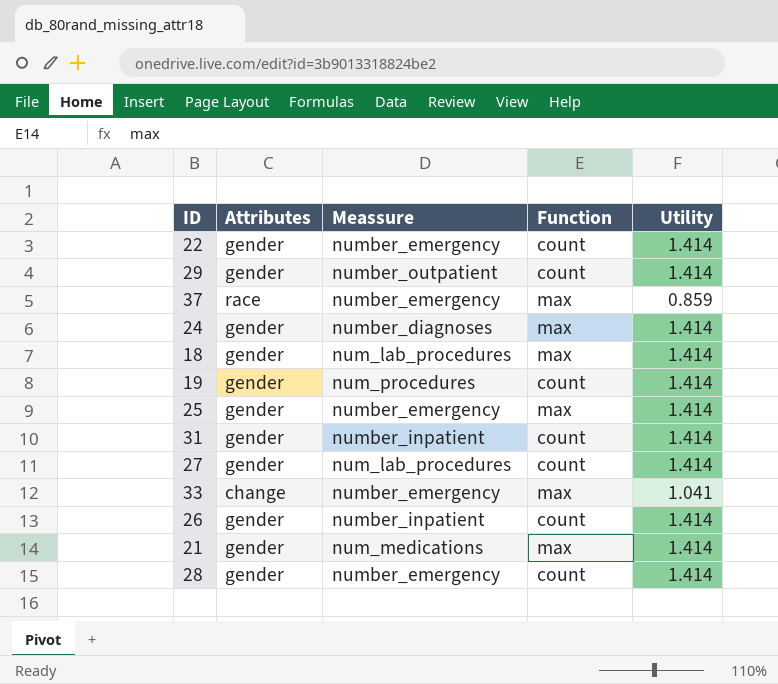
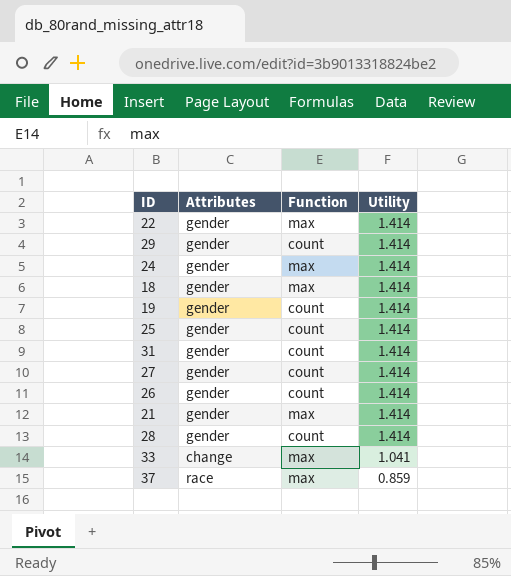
row order: none -> Utility descending
column Meassure | position: 3 -> none
22 | Function: count -> max
25 | Function: max -> count

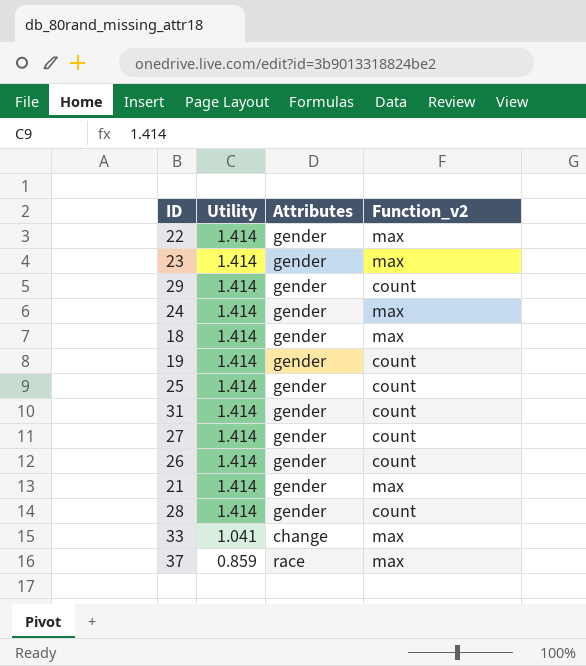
column Utility | position: 4 -> 2
column name: Function -> Function_v2
row 23: none -> 1.414 | gender | max

